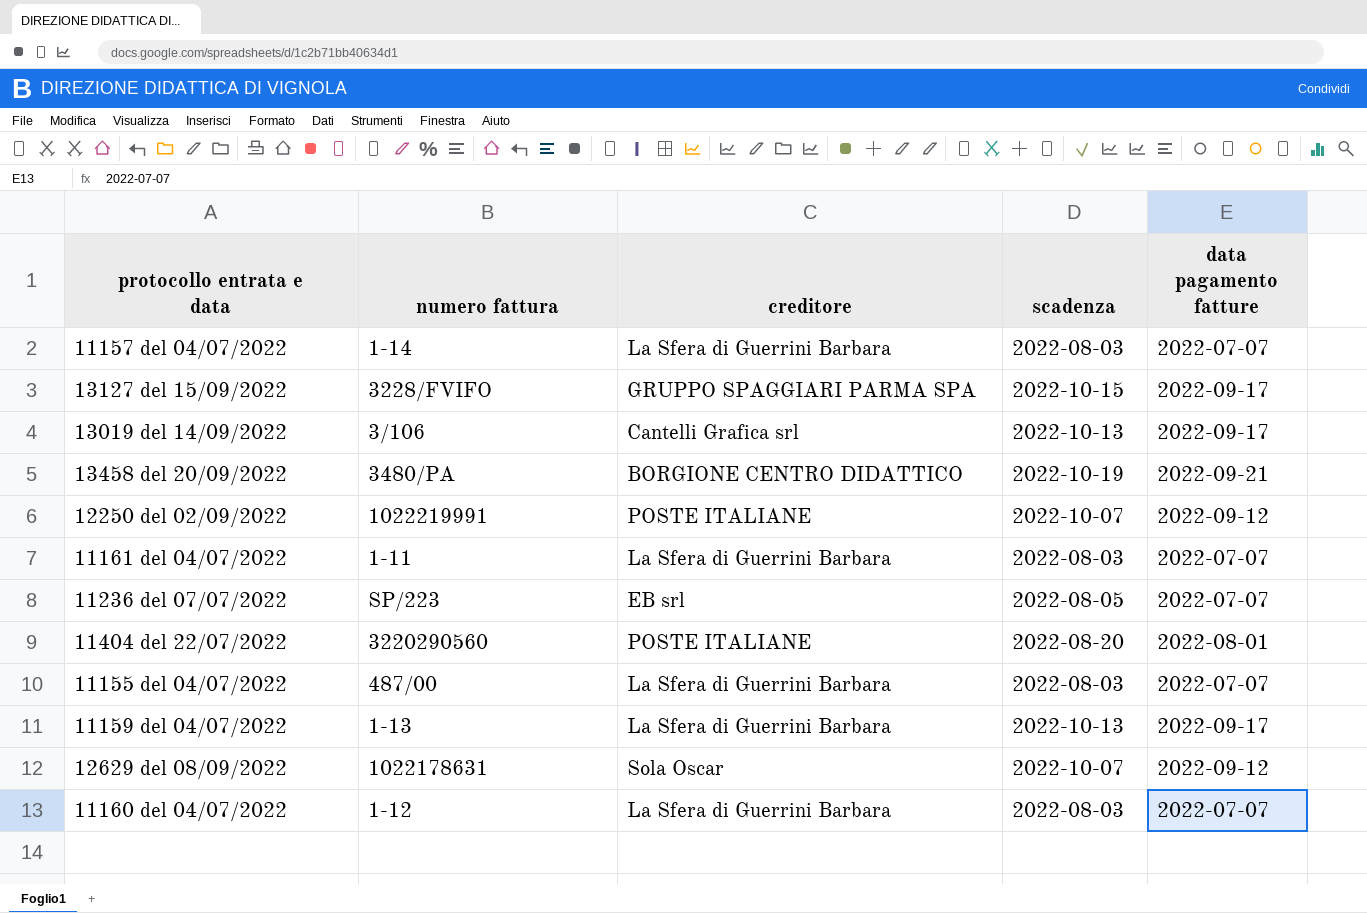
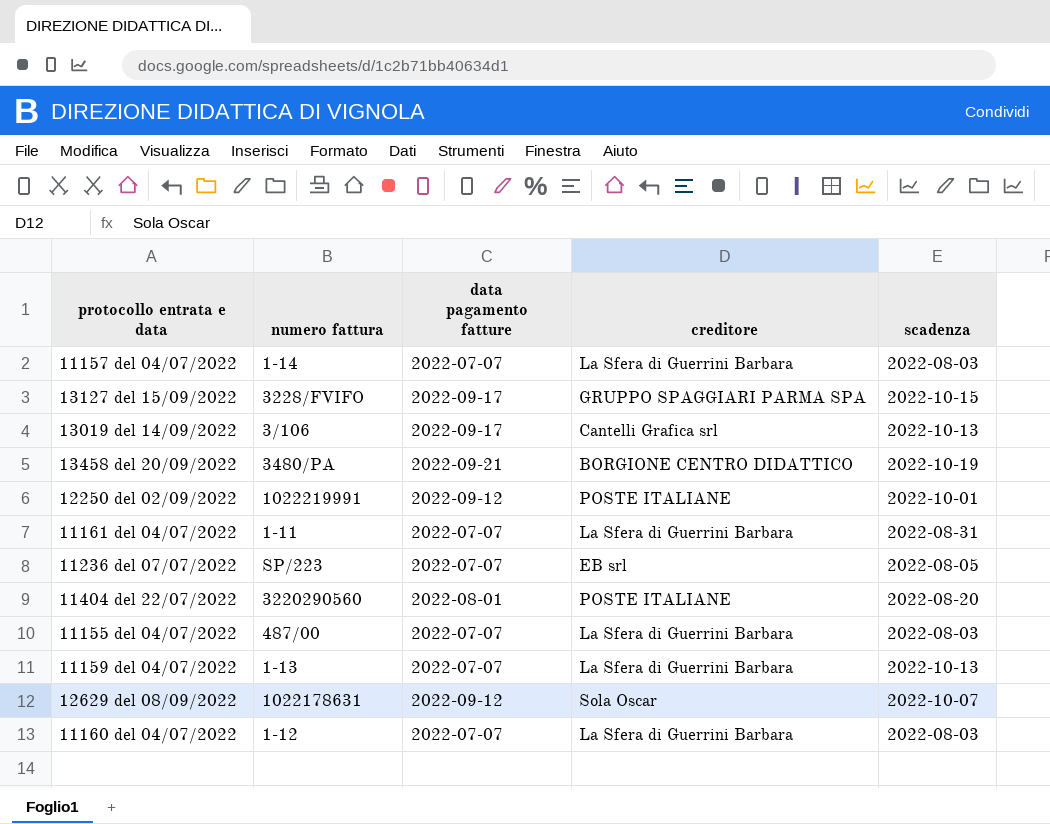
column data pagamento fatture | position: 5 -> 3
12250 del 02/09/2022 | scadenza: 2022-10-07 -> 2022-10-01
11161 del 04/07/2022 | scadenza: 2022-08-03 -> 2022-08-31
11159 del 04/07/2022 | data pagamento fatture: 2022-09-17 -> 2022-07-07

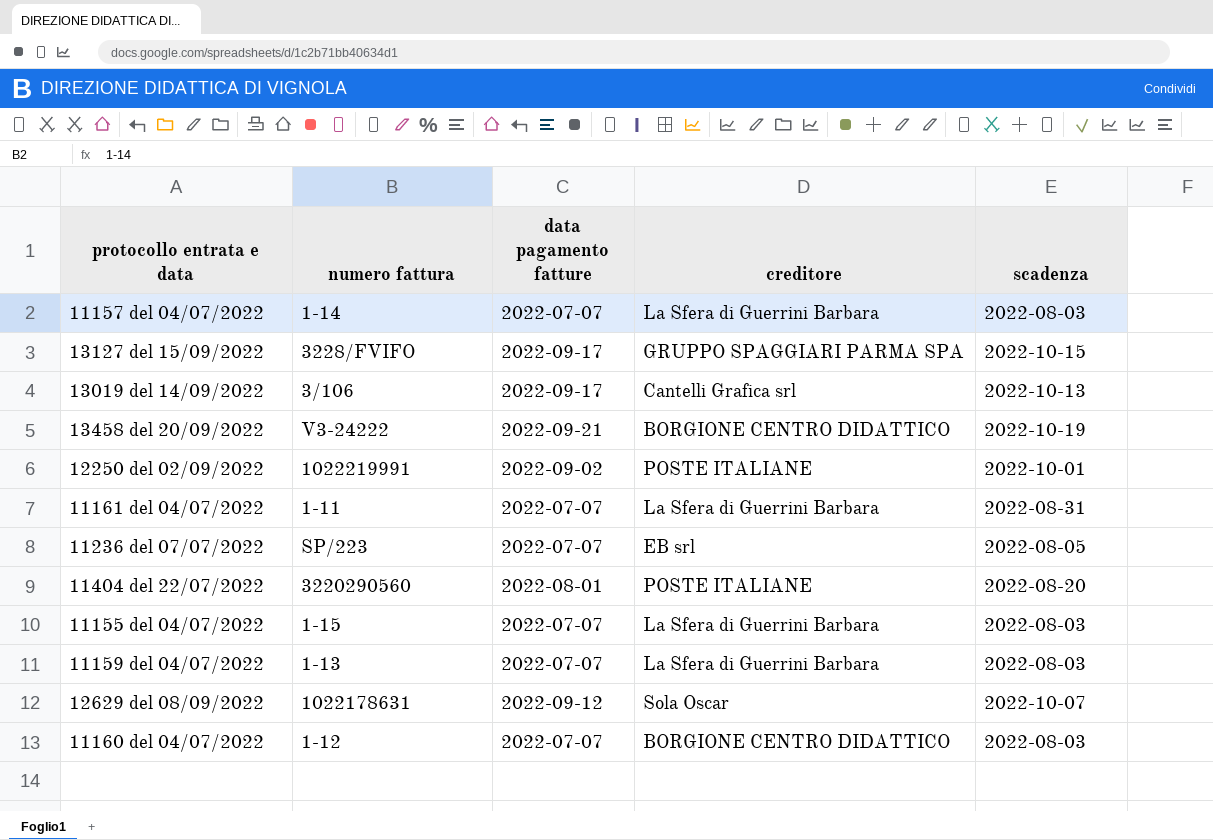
13458 del 20/09/2022 | numero fattura: 3480/PA -> V3-24222
12250 del 02/09/2022 | data pagamento fatture: 2022-09-12 -> 2022-09-02
11155 del 04/07/2022 | numero fattura: 487/00 -> 1-15
11159 del 04/07/2022 | scadenza: 2022-10-13 -> 2022-08-03
11160 del 04/07/2022 | creditore: La Sfera di Guerrini Barbara -> BORGIONE CENTRO DIDATTICO

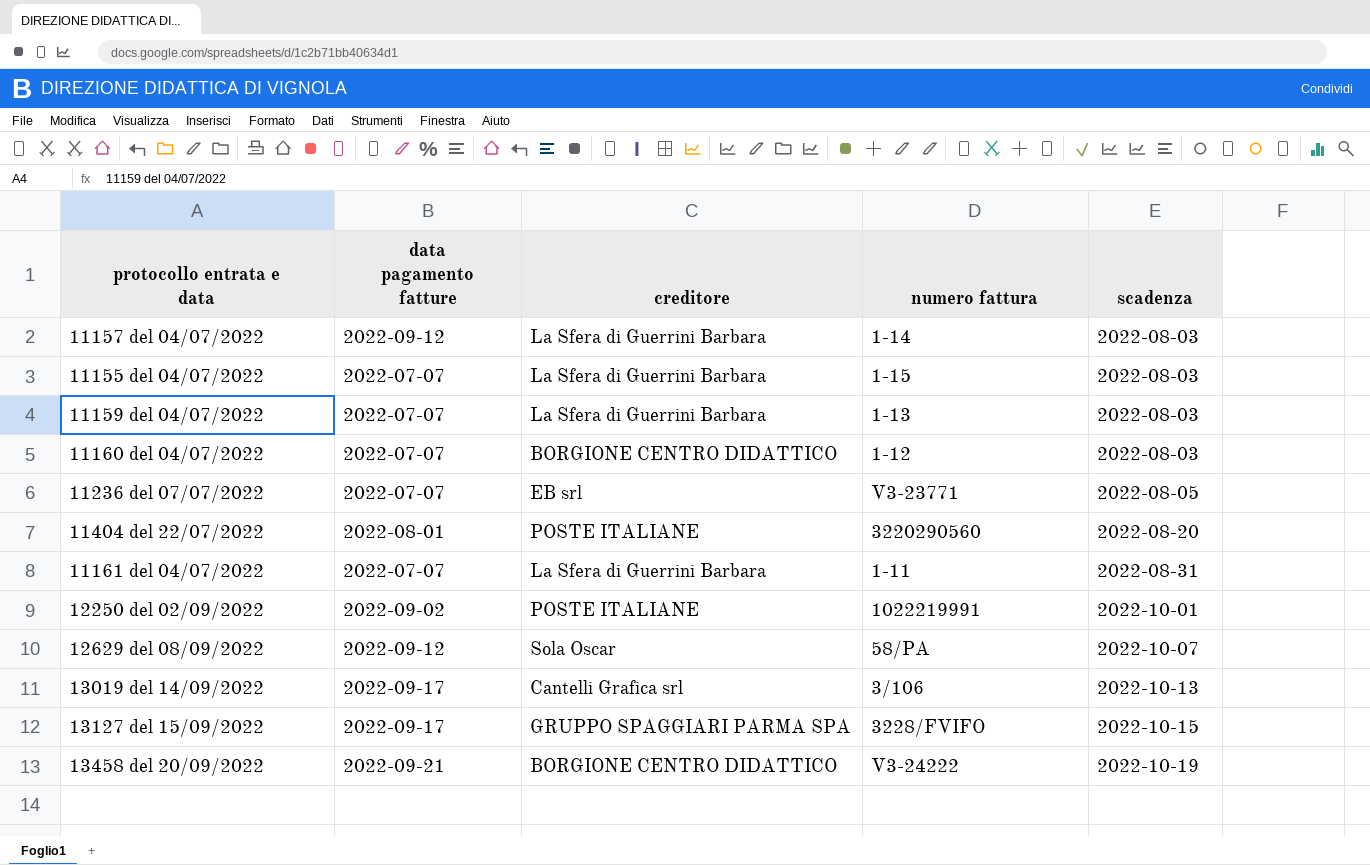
row order: none -> scadenza ascending
column numero fattura | position: 2 -> 4
11157 del 04/07/2022 | data pagamento fatture: 2022-07-07 -> 2022-09-12
11236 del 07/07/2022 | numero fattura: SP/223 -> V3-23771
12629 del 08/09/2022 | numero fattura: 1022178631 -> 58/PA

